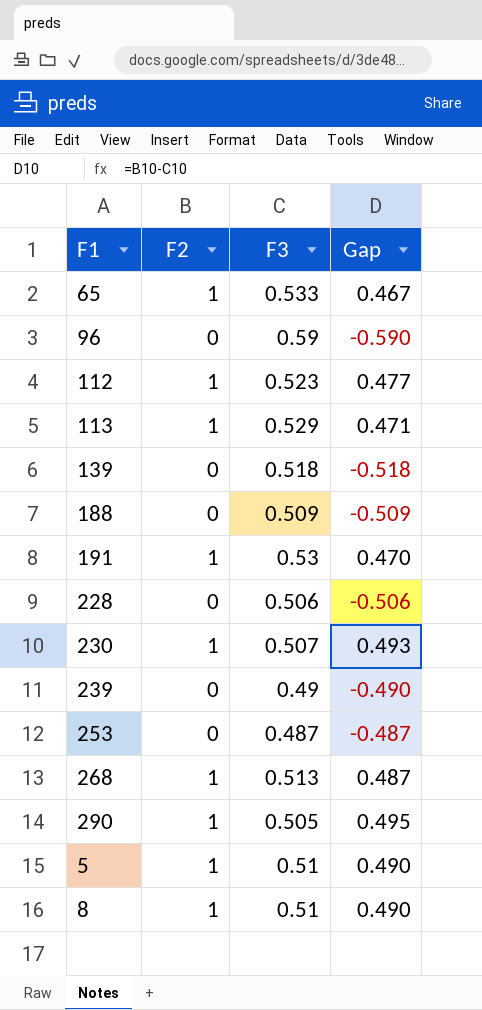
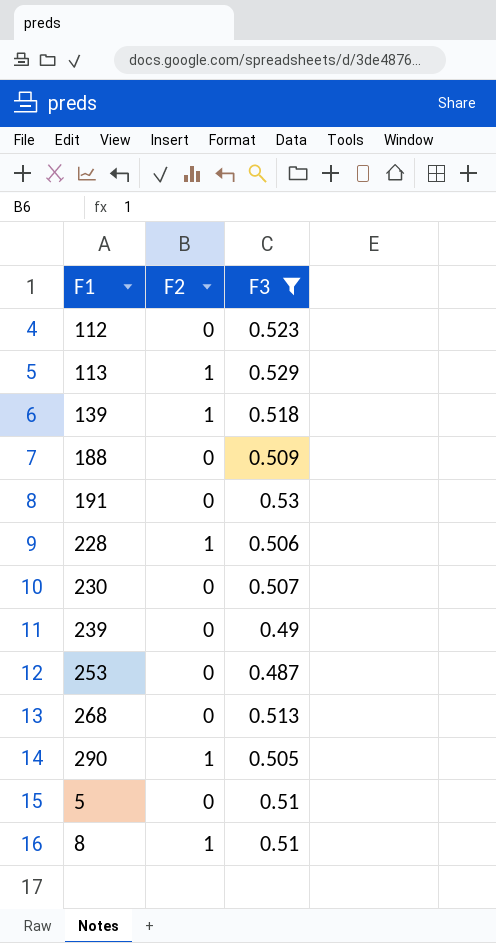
filter: none -> F3 <= 0.53
column Gap | formula: [F2] - [F3] -> none
112 | F2: 1 -> 0
139 | F2: 0 -> 1
191 | F2: 1 -> 0
228 | F2: 0 -> 1
230 | F2: 1 -> 0
268 | F2: 1 -> 0
5 | F2: 1 -> 0

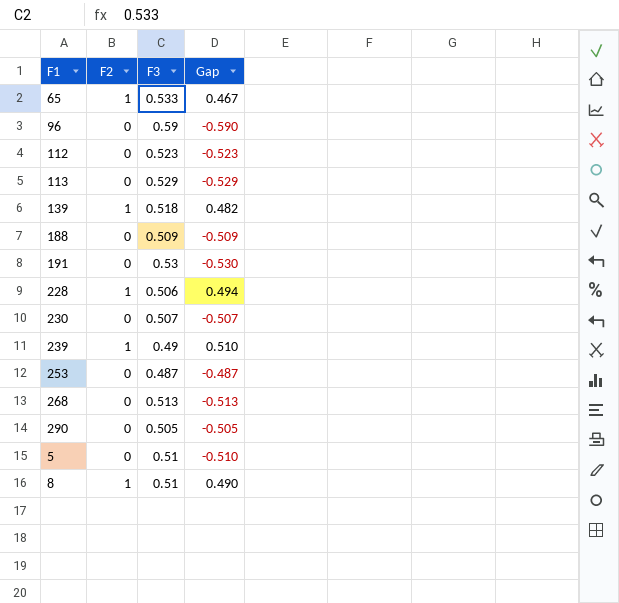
filter: F3 <= 0.53 -> none
column Gap | formula: none -> [F2] - [F3]
113 | F2: 1 -> 0
239 | F2: 0 -> 1
290 | F2: 1 -> 0

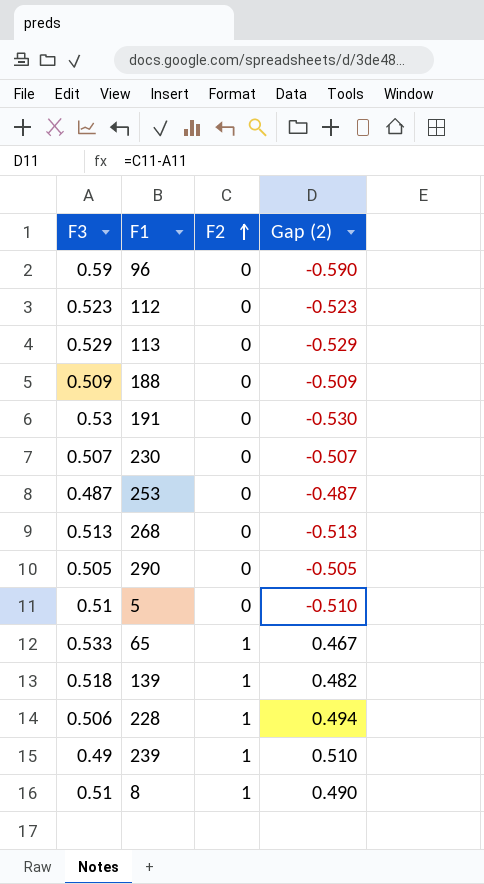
row order: none -> F2 ascending
column F3 | position: 3 -> 1
column name: Gap -> Gap (2)

